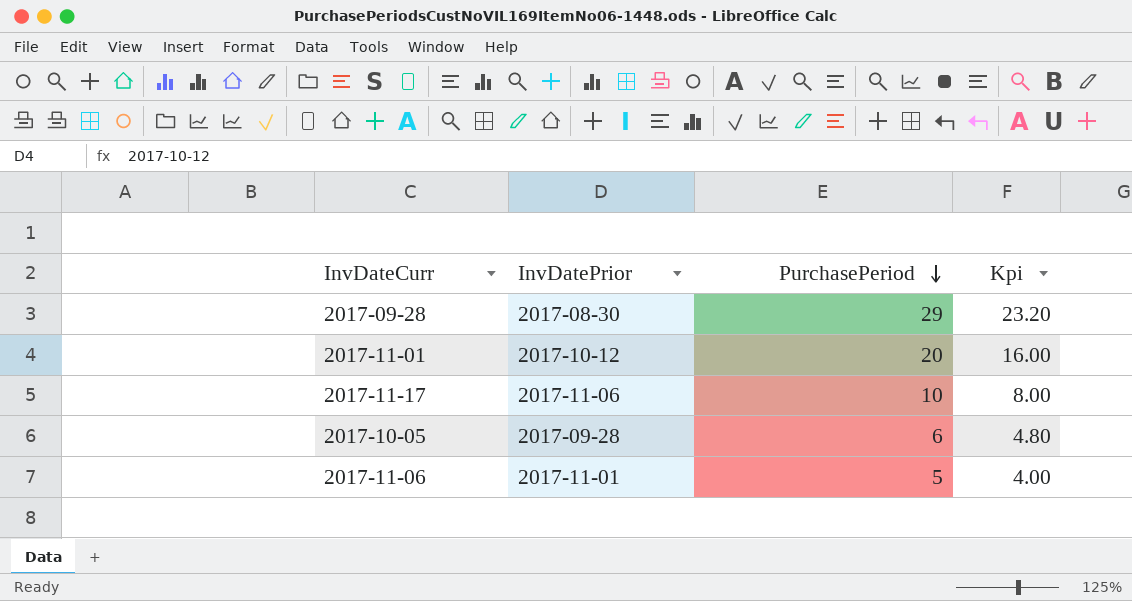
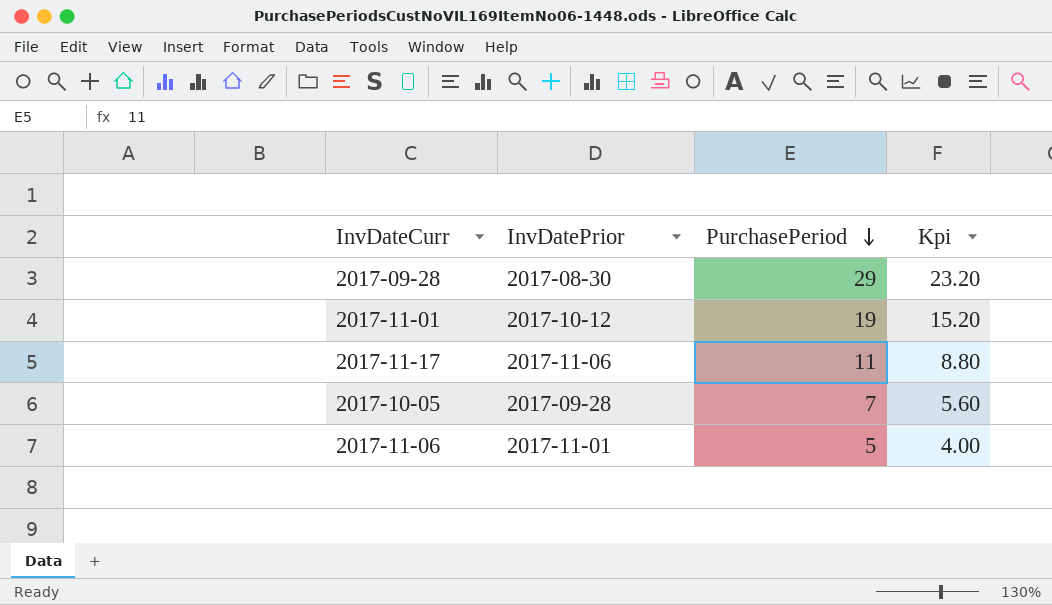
2017-11-01 | PurchasePeriod: 20 -> 19
2017-11-01 | Kpi: 16.00 -> 15.20
2017-11-17 | PurchasePeriod: 10 -> 11
2017-11-17 | Kpi: 8.00 -> 8.80
2017-10-05 | PurchasePeriod: 6 -> 7
2017-10-05 | Kpi: 4.80 -> 5.60

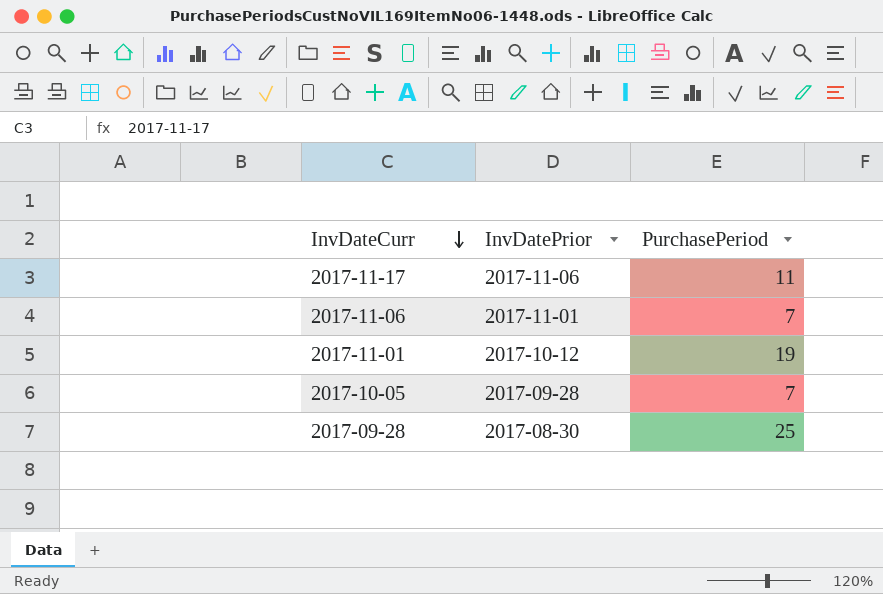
row order: PurchasePeriod descending -> InvDateCurr descending
column Kpi | formula: [PurchasePeriod] * 0.8 -> none
2017-11-06 | PurchasePeriod: 5 -> 7
2017-09-28 | PurchasePeriod: 29 -> 25

